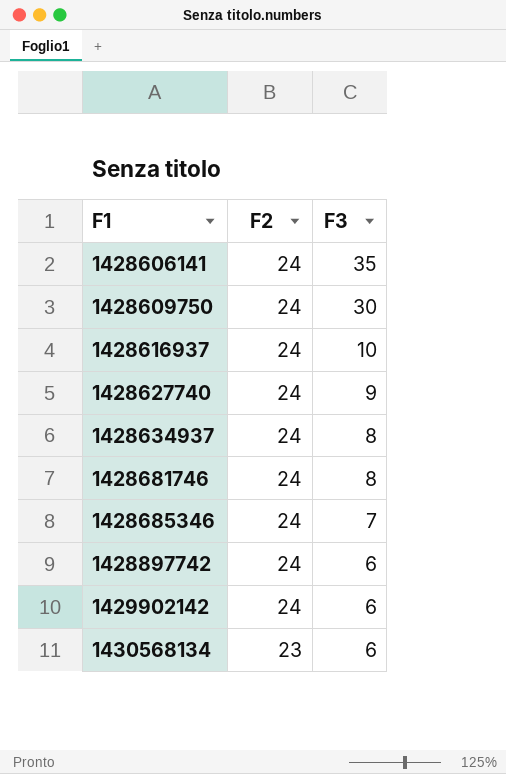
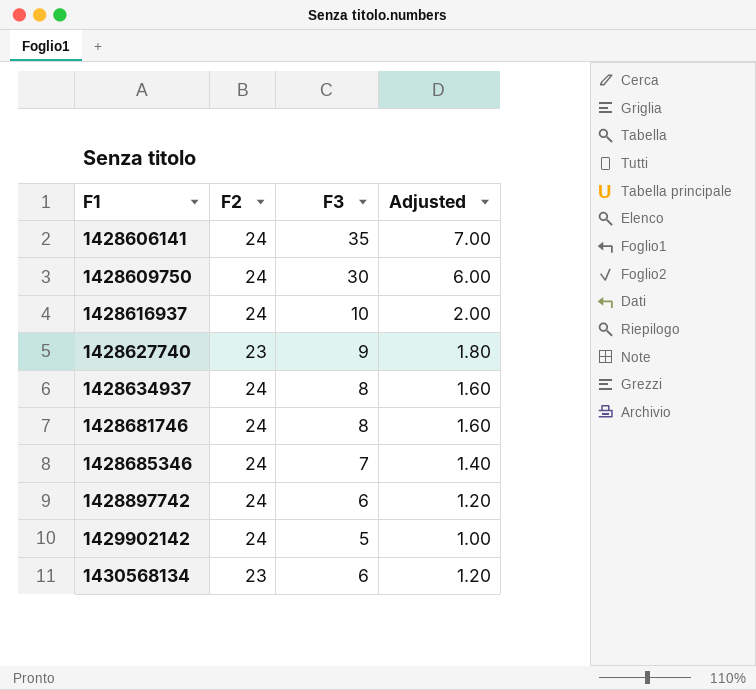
column Adjusted | formula: none -> [F3] * 0.2
1428627740 | F2: 24 -> 23
1429902142 | F3: 6 -> 5

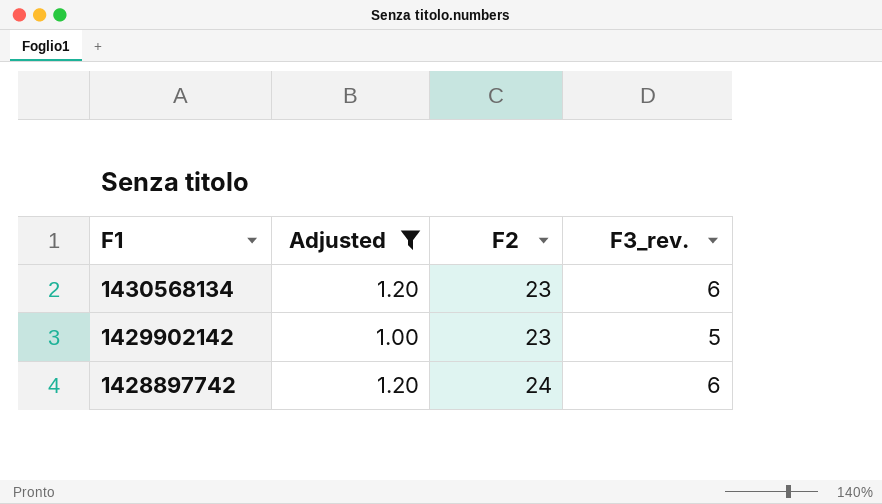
filter: none -> Adjusted <= 1.20
row order: F1 ascending -> F1 descending
column Adjusted | position: 4 -> 2
column name: F3 -> F3_rev.
1429902142 | F2: 24 -> 23

